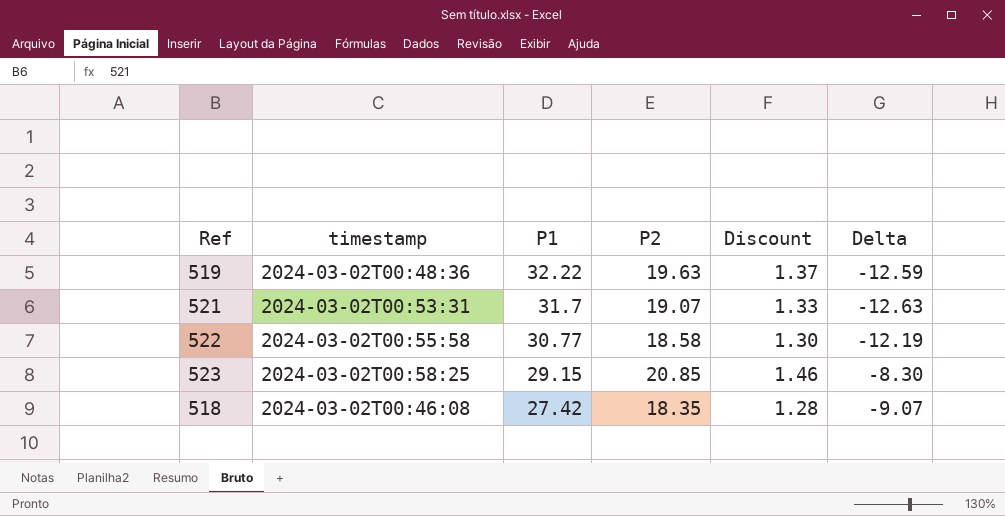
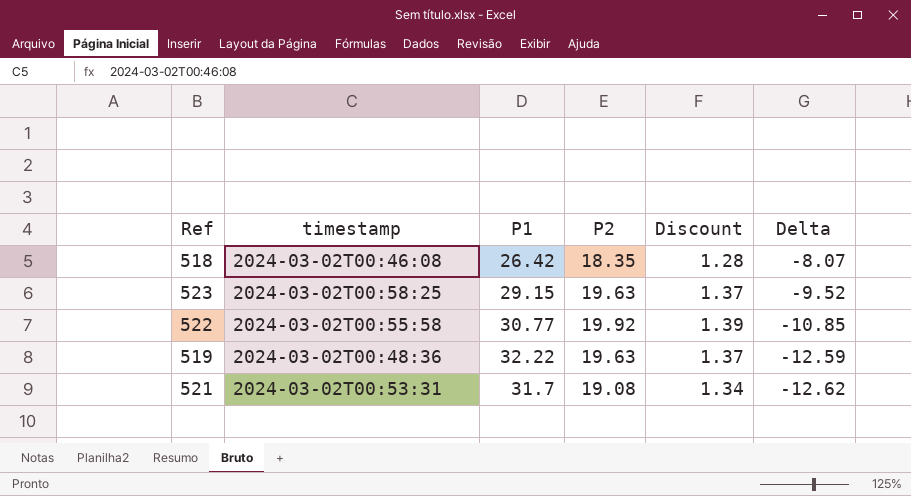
row order: P1 descending -> Delta descending
518 | P1: 27.42 -> 26.42
518 | Delta: -9.07 -> -8.07
523 | P2: 20.85 -> 19.63
523 | Discount: 1.46 -> 1.37
523 | Delta: -8.30 -> -9.52
522 | P2: 18.58 -> 19.92
522 | Discount: 1.30 -> 1.39
522 | Delta: -12.19 -> -10.85
521 | P2: 19.07 -> 19.08
521 | Discount: 1.33 -> 1.34
521 | Delta: -12.63 -> -12.62

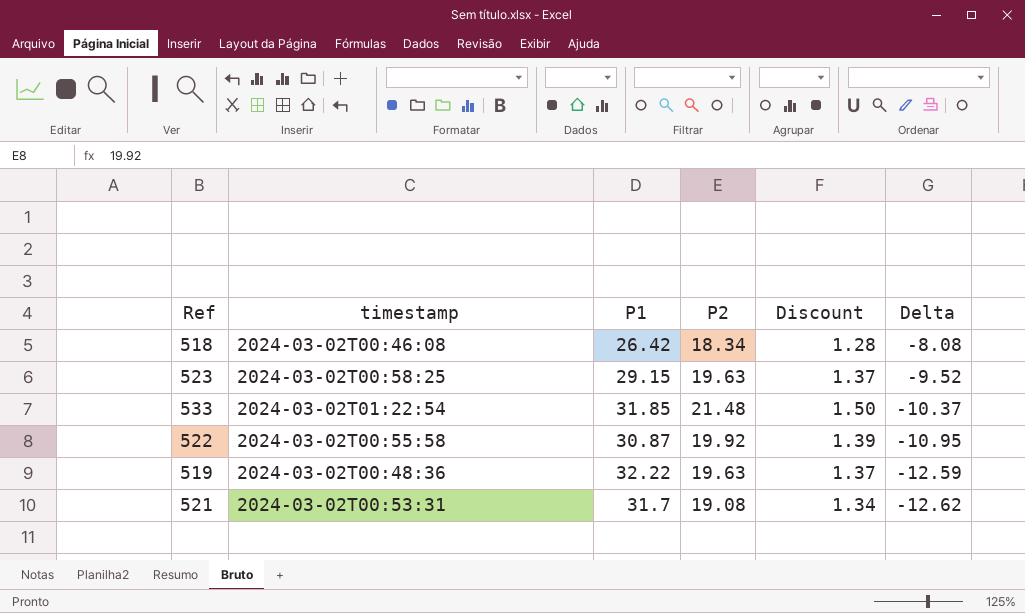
518 | P2: 18.35 -> 18.34
518 | Delta: -8.07 -> -8.08
row 533: none -> 2024-03-02T01:22:54 | 31.85 | 21.48 | 1.50 | -10.37
522 | P1: 30.77 -> 30.87
522 | Delta: -10.85 -> -10.95

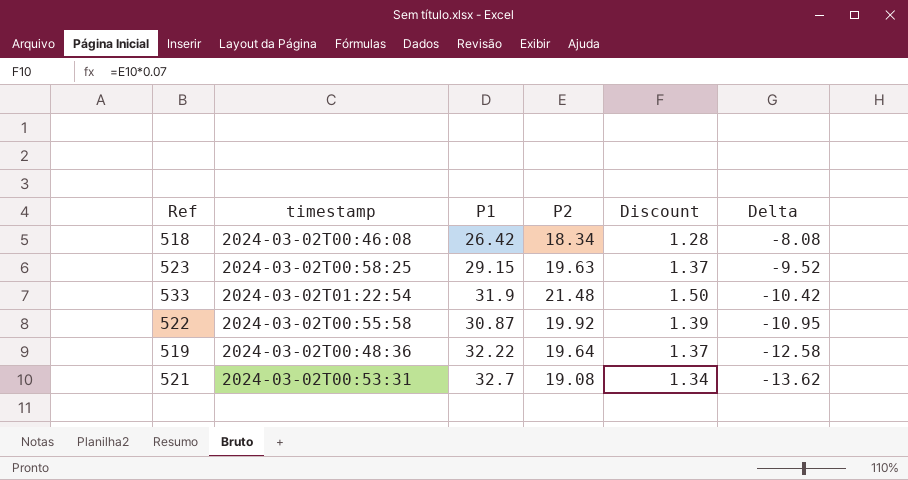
533 | P1: 31.85 -> 31.9
533 | Delta: -10.37 -> -10.42
519 | P2: 19.63 -> 19.64
519 | Delta: -12.59 -> -12.58
521 | P1: 31.7 -> 32.7
521 | Delta: -12.62 -> -13.62

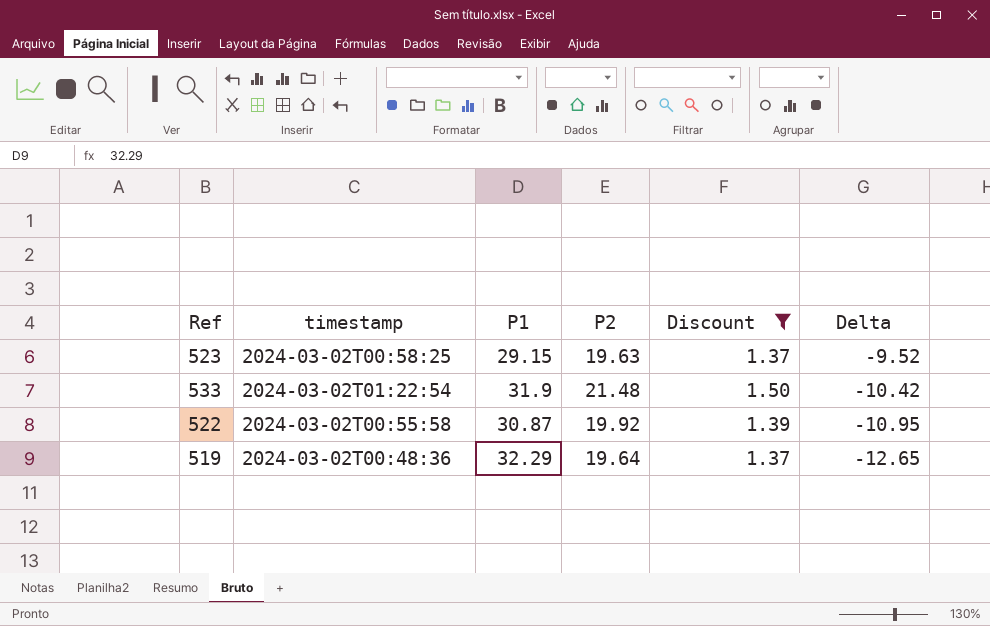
filter: none -> Discount >= 1.37
519 | P1: 32.22 -> 32.29
519 | Delta: -12.58 -> -12.65

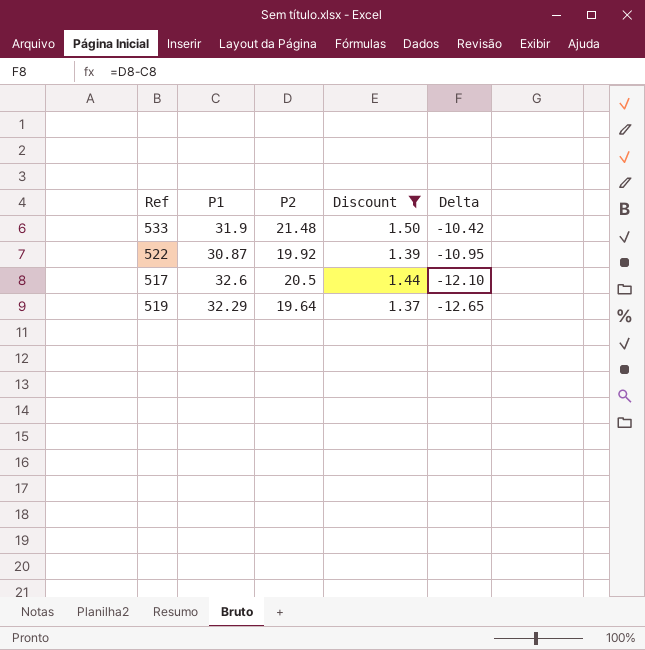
column timestamp | position: 2 -> none
row 523: 2024-03-02T00:58:25 | 29.15 | 19.63 | 1.37 | -9.52 -> none
row 517: none -> 32.6 | 20.5 | 1.44 | -12.10

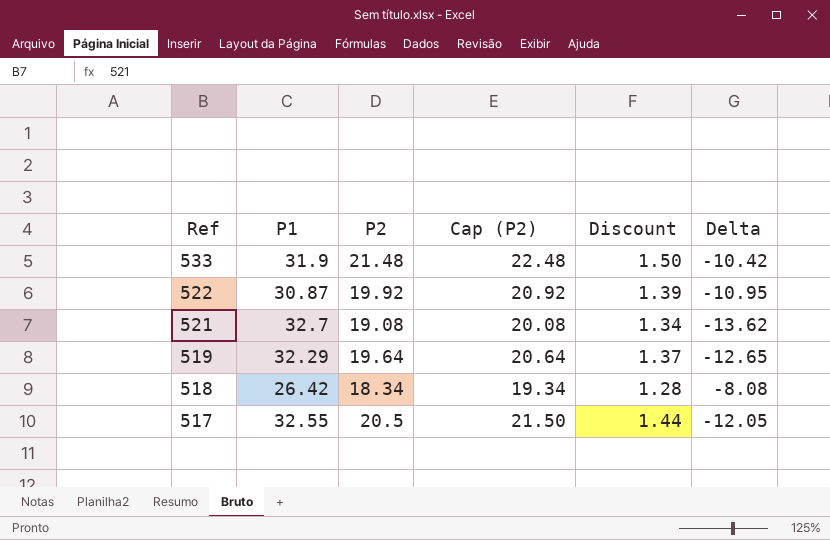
filter: Discount >= 1.37 -> none
row order: Delta descending -> Ref descending
column Cap (P2) | formula: none -> [P2] + 1
517 | P1: 32.6 -> 32.55
517 | Delta: -12.10 -> -12.05

